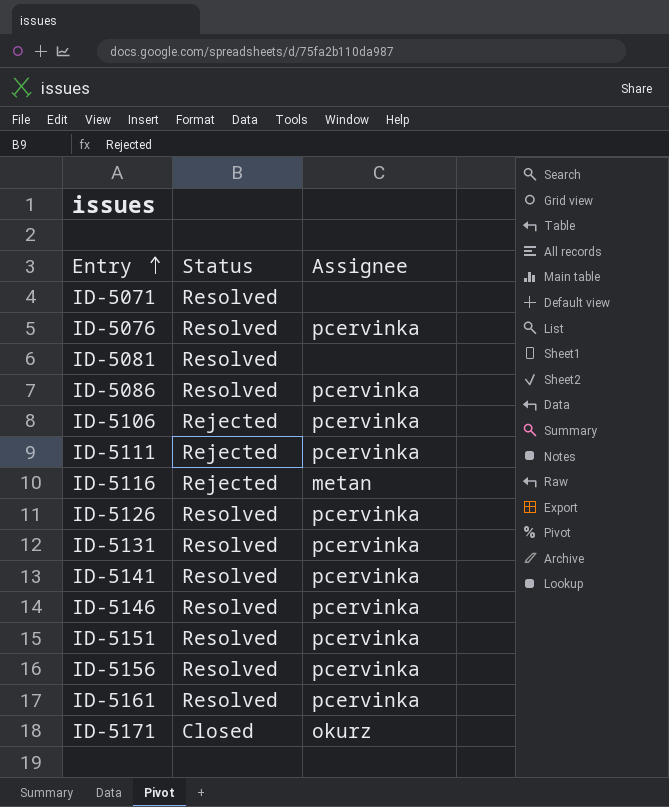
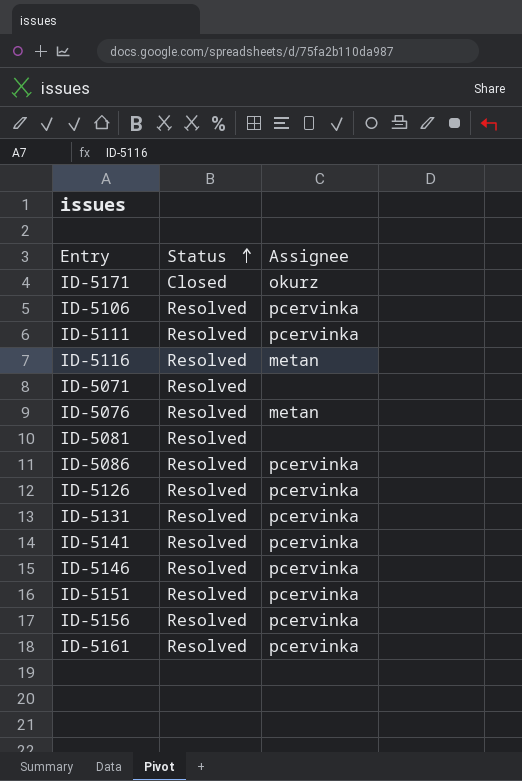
row order: Entry ascending -> Status ascending
ID-5106 | Status: Rejected -> Resolved
ID-5111 | Status: Rejected -> Resolved
ID-5116 | Status: Rejected -> Resolved
ID-5076 | Assignee: pcervinka -> metan

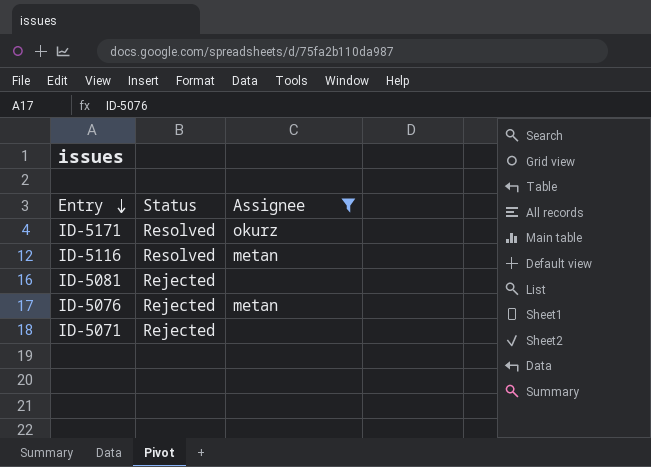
filter: none -> Assignee != pcervinka
row order: Status ascending -> Entry descending
ID-5171 | Status: Closed -> Resolved
ID-5081 | Status: Resolved -> Rejected
ID-5076 | Status: Resolved -> Rejected
ID-5071 | Status: Resolved -> Rejected

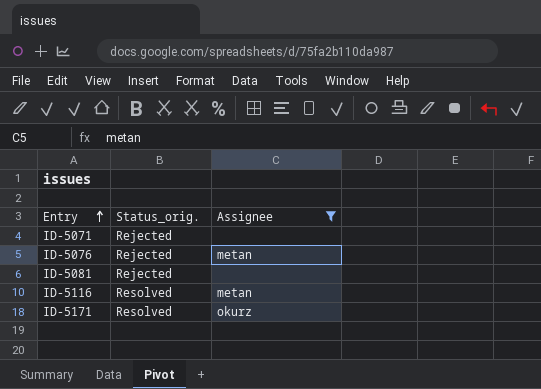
row order: Entry descending -> Entry ascending
column name: Status -> Status_orig.

